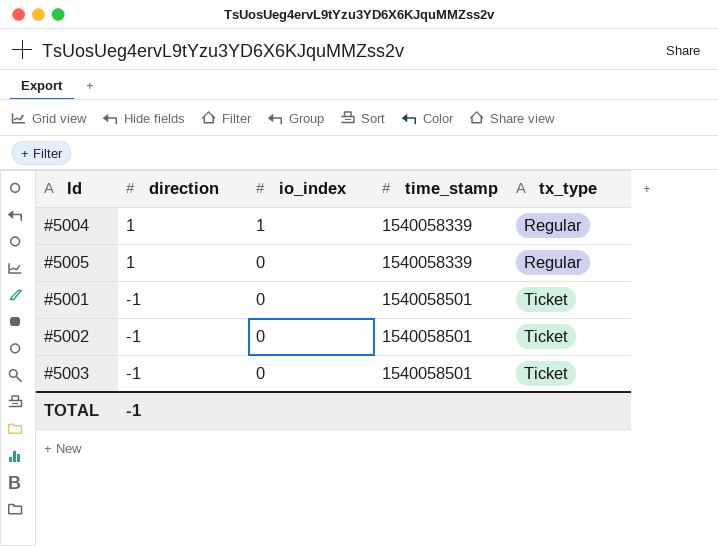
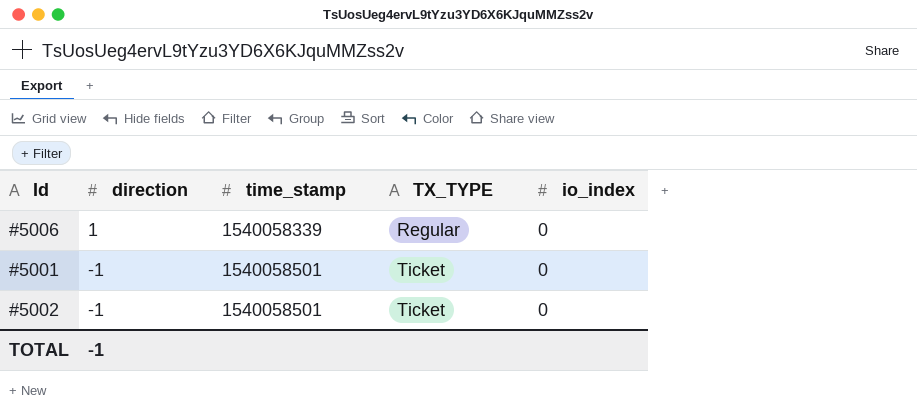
column name: tx_type -> TX_TYPE
column io_index | position: 3 -> 5
row #5004: 1 | 1 | 1540058339 | Regular -> none
row #5005: 1 | 0 | 1540058339 | Regular -> none
row #5003: -1 | 0 | 1540058501 | Ticket -> none
row #5006: none -> 1 | 1540058339 | Regular | 0

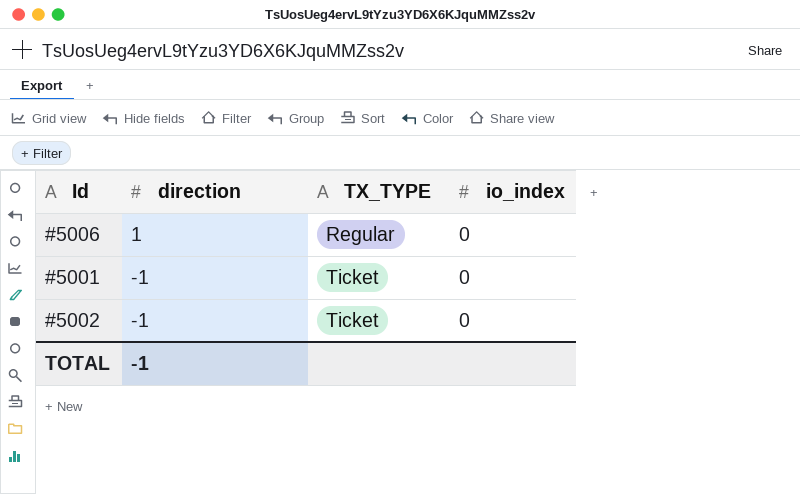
column time_stamp | position: 3 -> none

